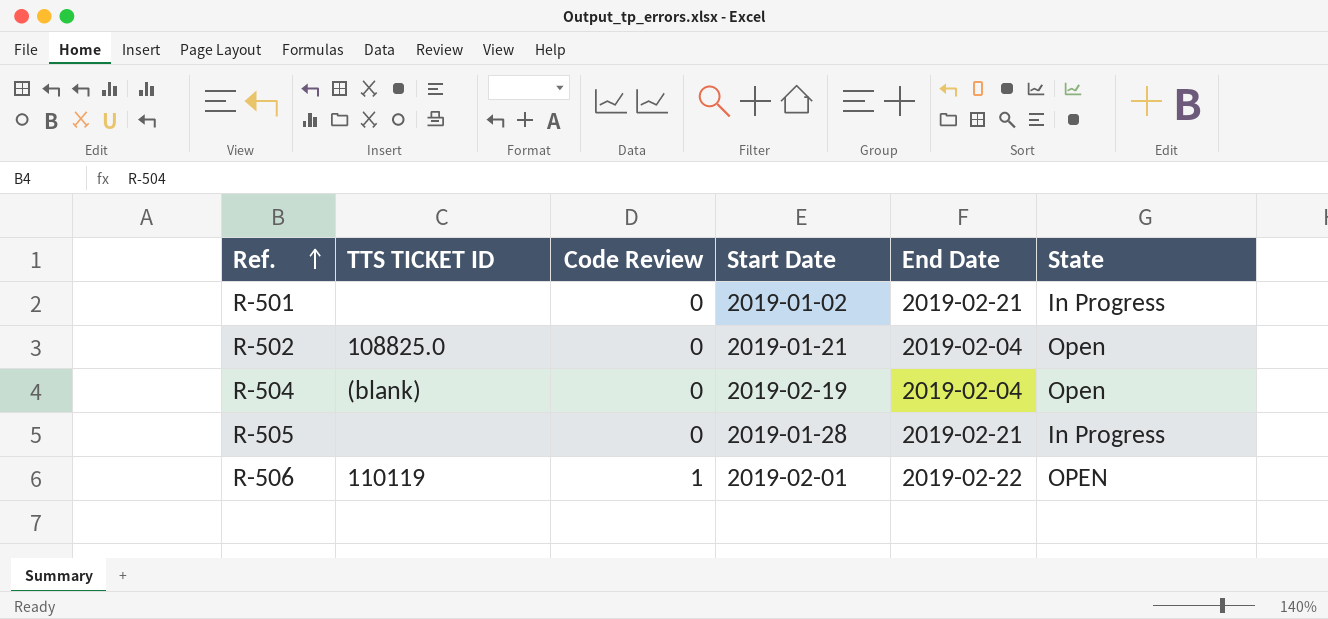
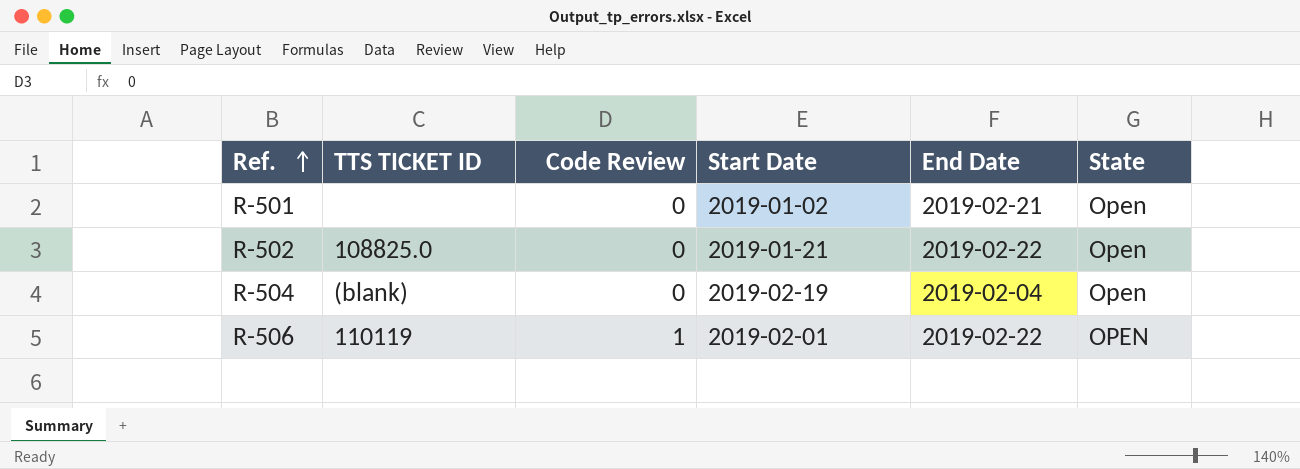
row R-505: none | 0 | 2019-01-28 | 2019-02-21 | In Progress -> none
R-501 | State: In Progress -> Open
R-502 | End Date: 2019-02-04 -> 2019-02-22

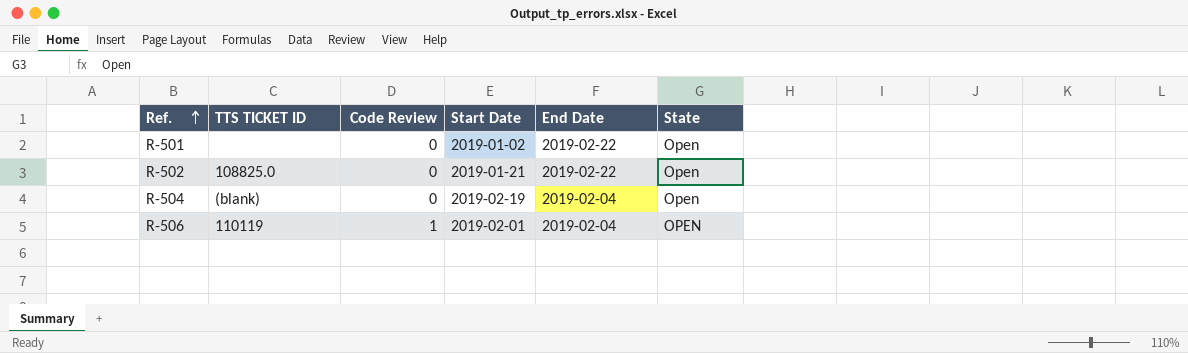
R-501 | End Date: 2019-02-21 -> 2019-02-22
R-506 | End Date: 2019-02-22 -> 2019-02-04

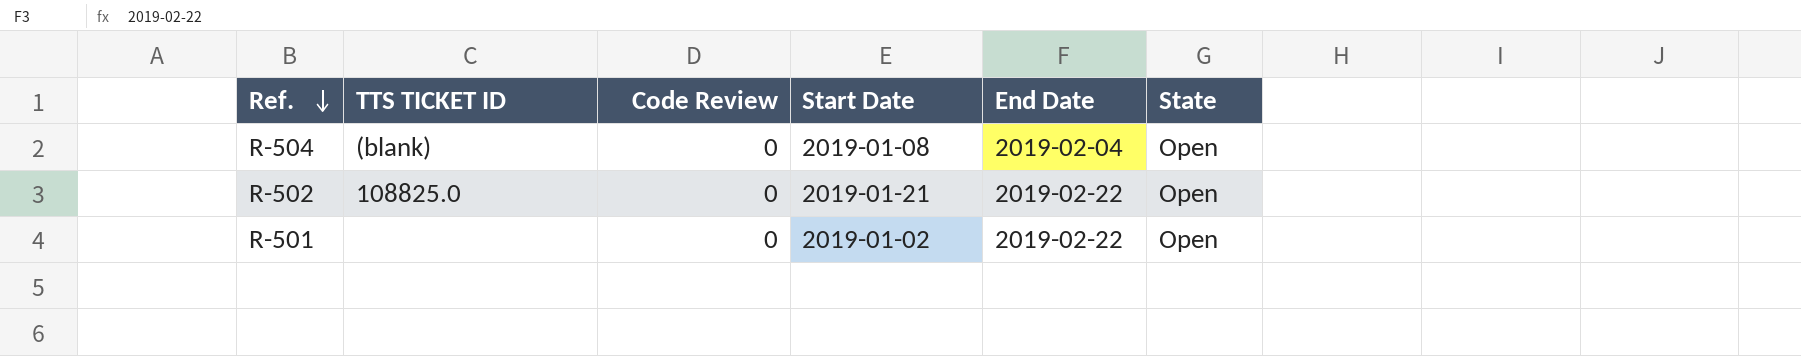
row order: Ref. ascending -> Ref. descending
row R-506: 110119 | 1 | 2019-02-01 | 2019-02-04 | OPEN -> none
R-504 | Start Date: 2019-02-19 -> 2019-01-08

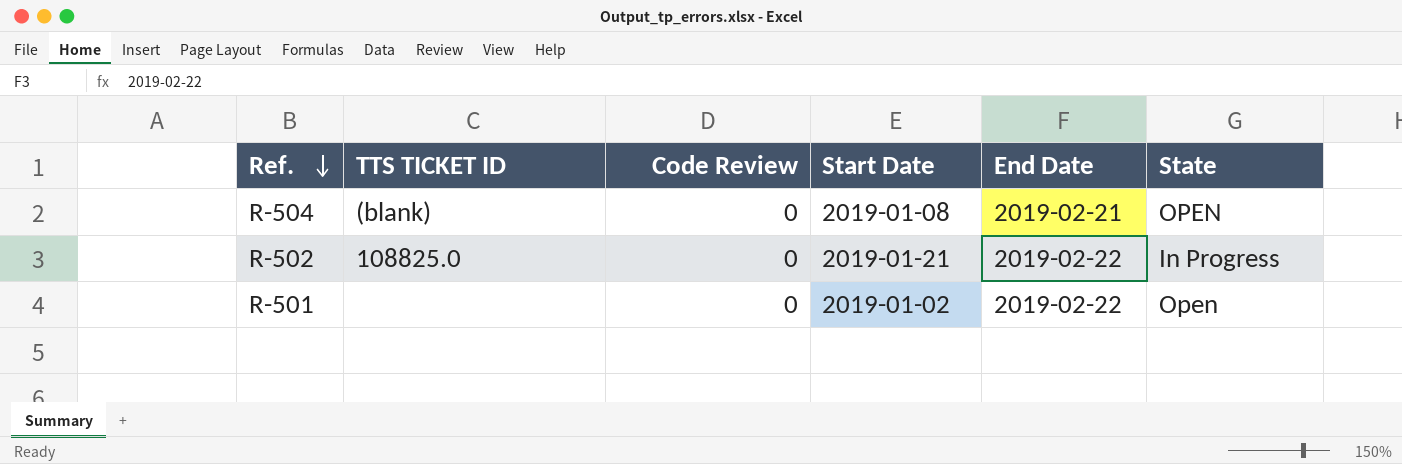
R-504 | End Date: 2019-02-04 -> 2019-02-21
R-504 | State: Open -> OPEN
R-502 | State: Open -> In Progress

